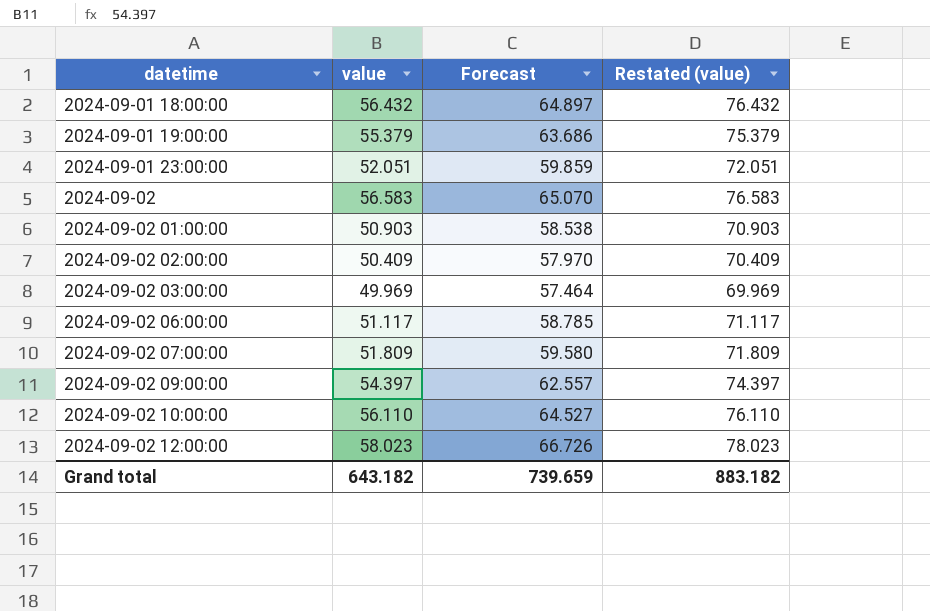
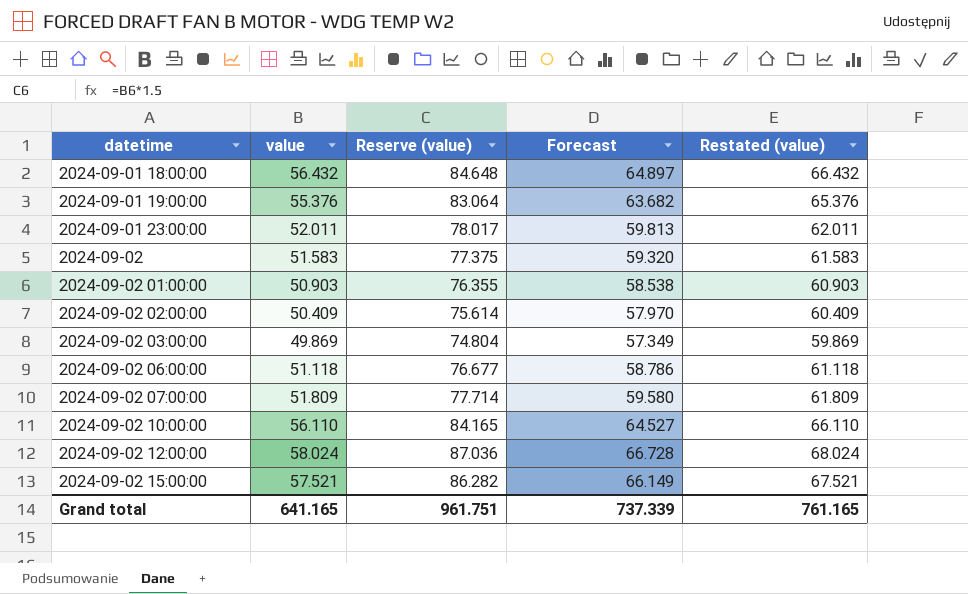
column Reserve (value) | formula: none -> [value] * 1.5
column Restated (value) | formula: [value] + 20 -> [value] + 10
row 2024-09-02 09:00:00: 54.397 | 62.557 | 74.397 -> none
2024-09-01 19:00:00 | value: 55.379 -> 55.376
2024-09-01 19:00:00 | Forecast: 63.686 -> 63.682
2024-09-01 23:00:00 | value: 52.051 -> 52.011
2024-09-01 23:00:00 | Forecast: 59.859 -> 59.813
2024-09-02 | value: 56.583 -> 51.583
2024-09-02 | Forecast: 65.070 -> 59.320
2024-09-02 03:00:00 | value: 49.969 -> 49.869
2024-09-02 03:00:00 | Forecast: 57.464 -> 57.349
2024-09-02 06:00:00 | value: 51.117 -> 51.118
2024-09-02 06:00:00 | Forecast: 58.785 -> 58.786
2024-09-02 12:00:00 | value: 58.023 -> 58.024
2024-09-02 12:00:00 | Forecast: 66.726 -> 66.728
row 2024-09-02 15:00:00: none -> 57.521 | 86.282 | 66.149 | 67.521
Grand total | value: 643.182 -> 641.165
Grand total | Forecast: 739.659 -> 737.339
Grand total | Restated (value): 883.182 -> 761.165

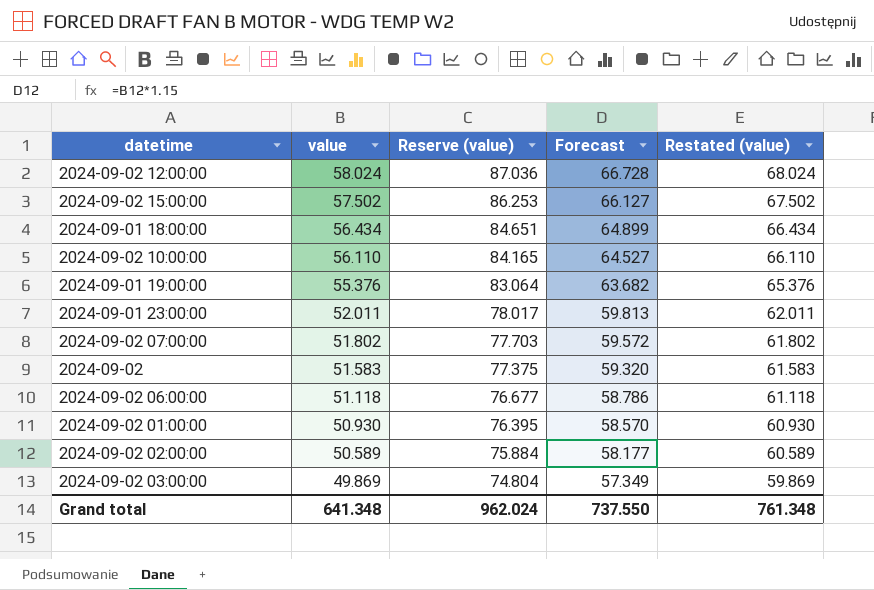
row order: datetime ascending -> value descending
2024-09-02 15:00:00 | value: 57.521 -> 57.502
2024-09-02 15:00:00 | Reserve (value): 86.282 -> 86.253
2024-09-02 15:00:00 | Forecast: 66.149 -> 66.127
2024-09-02 15:00:00 | Restated (value): 67.521 -> 67.502
2024-09-01 18:00:00 | value: 56.432 -> 56.434
2024-09-01 18:00:00 | Reserve (value): 84.648 -> 84.651
2024-09-01 18:00:00 | Forecast: 64.897 -> 64.899
2024-09-01 18:00:00 | Restated (value): 66.432 -> 66.434
2024-09-02 07:00:00 | value: 51.809 -> 51.802
2024-09-02 07:00:00 | Reserve (value): 77.714 -> 77.703
2024-09-02 07:00:00 | Forecast: 59.580 -> 59.572
2024-09-02 07:00:00 | Restated (value): 61.809 -> 61.802
2024-09-02 01:00:00 | value: 50.903 -> 50.930
2024-09-02 01:00:00 | Reserve (value): 76.355 -> 76.395
2024-09-02 01:00:00 | Forecast: 58.538 -> 58.570
2024-09-02 01:00:00 | Restated (value): 60.903 -> 60.930
2024-09-02 02:00:00 | value: 50.409 -> 50.589
2024-09-02 02:00:00 | Reserve (value): 75.614 -> 75.884
2024-09-02 02:00:00 | Forecast: 57.970 -> 58.177
2024-09-02 02:00:00 | Restated (value): 60.409 -> 60.589
Grand total | value: 641.165 -> 641.348
Grand total | Reserve (value): 961.751 -> 962.024
Grand total | Forecast: 737.339 -> 737.550
Grand total | Restated (value): 761.165 -> 761.348

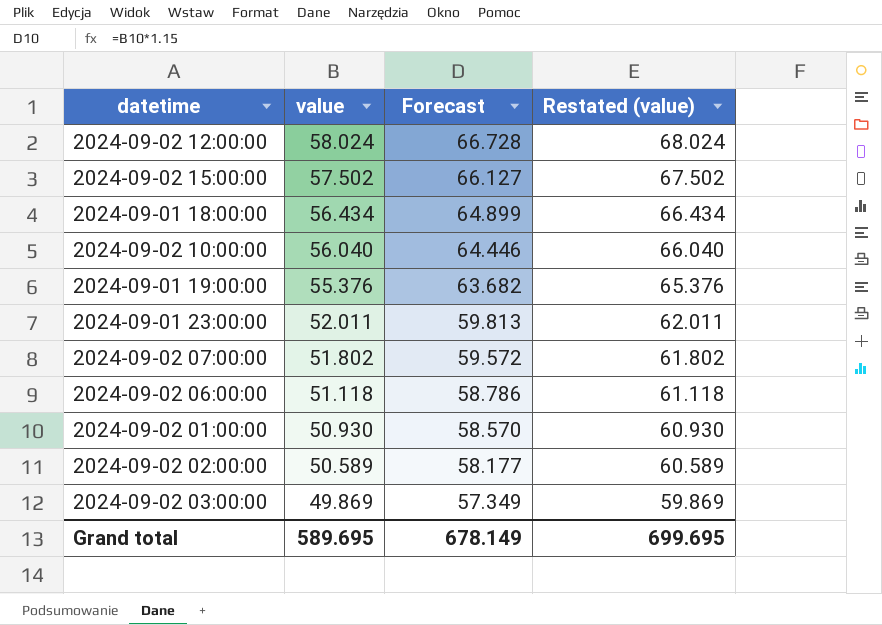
column Reserve (value) | formula: [value] * 1.5 -> none
row 2024-09-02: 51.583 | 77.375 | 59.320 | 61.583 -> none
2024-09-02 10:00:00 | value: 56.110 -> 56.040
2024-09-02 10:00:00 | Forecast: 64.527 -> 64.446
2024-09-02 10:00:00 | Restated (value): 66.110 -> 66.040
Grand total | value: 641.348 -> 589.695
Grand total | Forecast: 737.550 -> 678.149
Grand total | Restated (value): 761.348 -> 699.695

